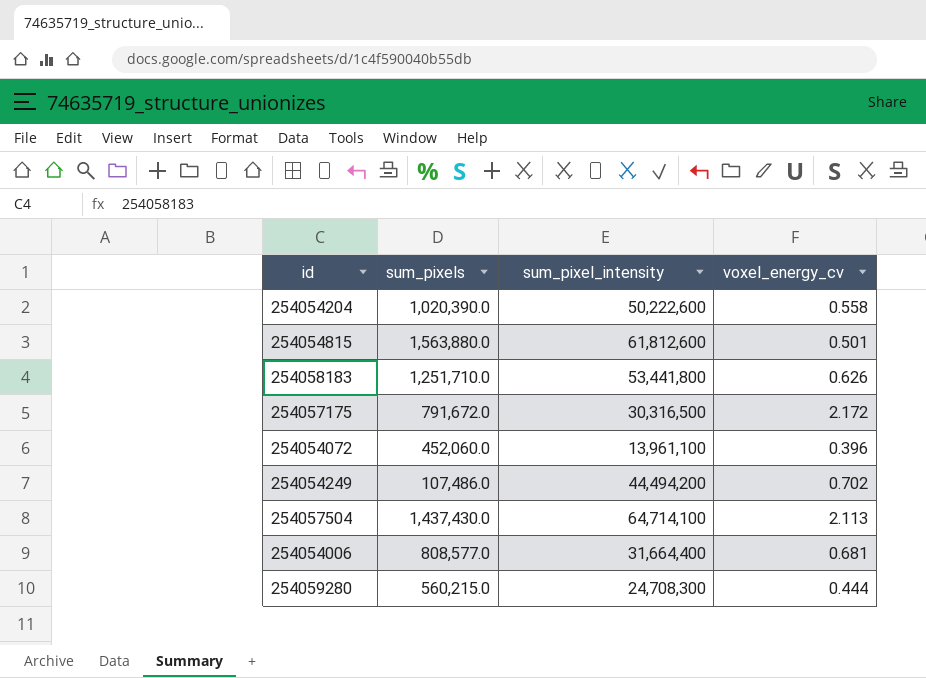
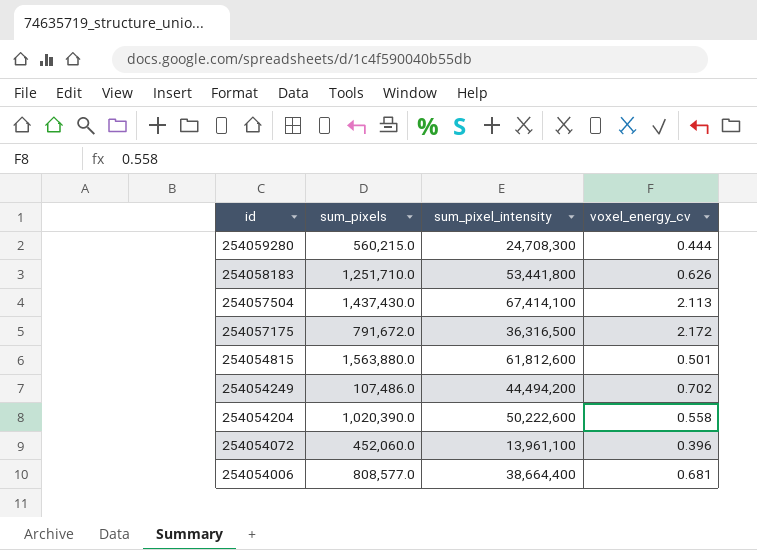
row order: none -> id descending
254057504 | sum_pixel_intensity: 64,714,100 -> 67,414,100
254057175 | sum_pixel_intensity: 30,316,500 -> 36,316,500
254054006 | sum_pixel_intensity: 31,664,400 -> 38,664,400

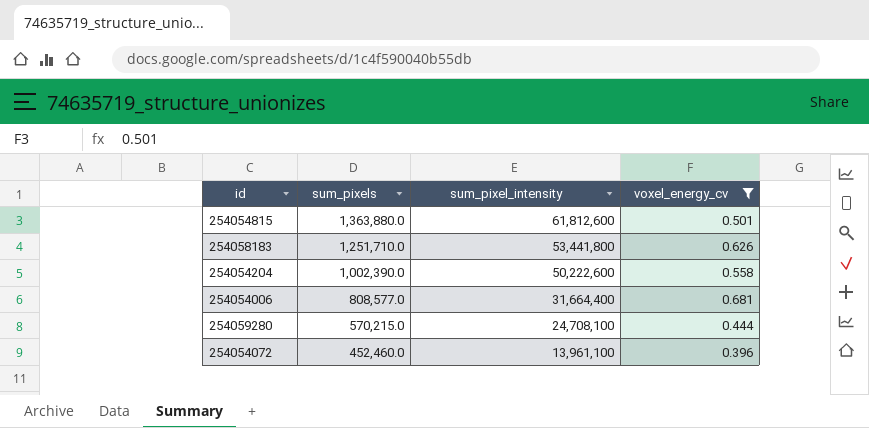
filter: none -> voxel_energy_cv <= 0.681
row order: id descending -> sum_pixels descending
254054815 | sum_pixels: 1,563,880.0 -> 1,363,880.0
254054204 | sum_pixels: 1,020,390.0 -> 1,002,390.0
254054006 | sum_pixel_intensity: 38,664,400 -> 31,664,400
254059280 | sum_pixels: 560,215.0 -> 570,215.0
254059280 | sum_pixel_intensity: 24,708,300 -> 24,708,100
254054072 | sum_pixels: 452,060.0 -> 452,460.0

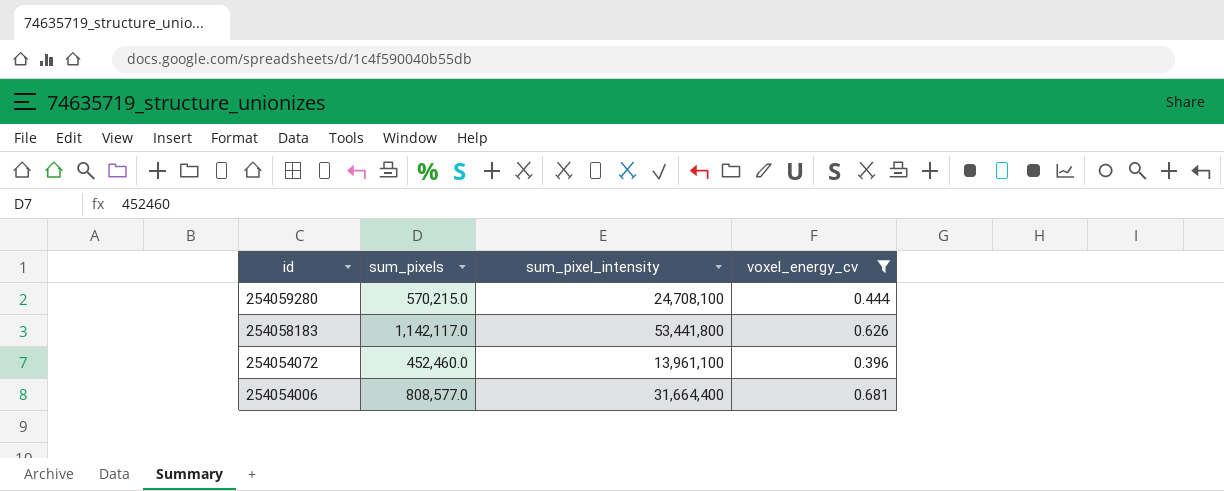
row order: sum_pixels descending -> id descending
row 254054815: 1,363,880.0 | 61,812,600 | 0.501 -> none
row 254054204: 1,002,390.0 | 50,222,600 | 0.558 -> none
254058183 | sum_pixels: 1,251,710.0 -> 1,142,117.0

